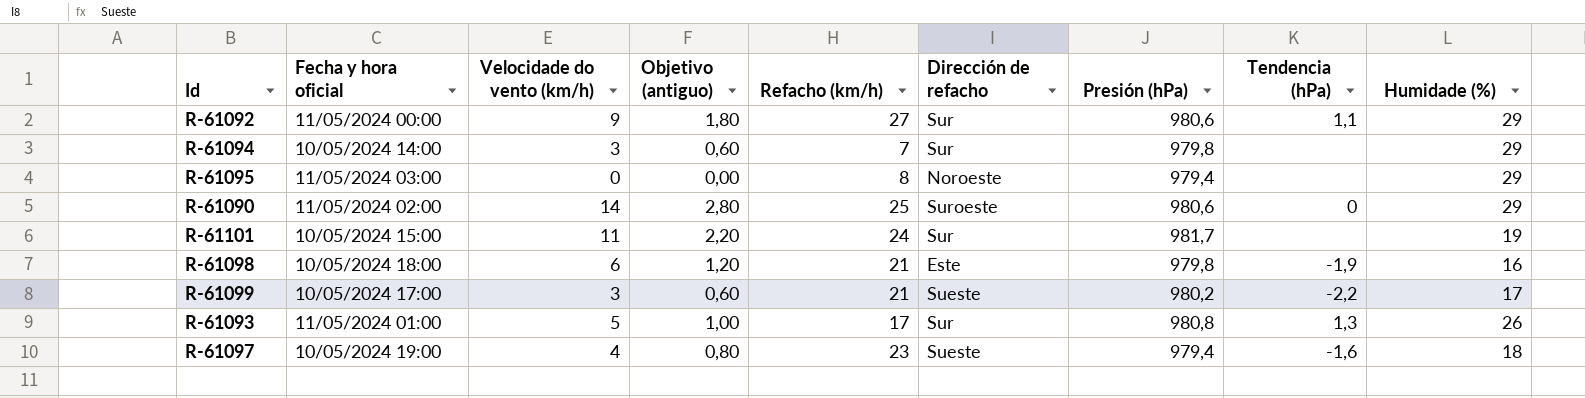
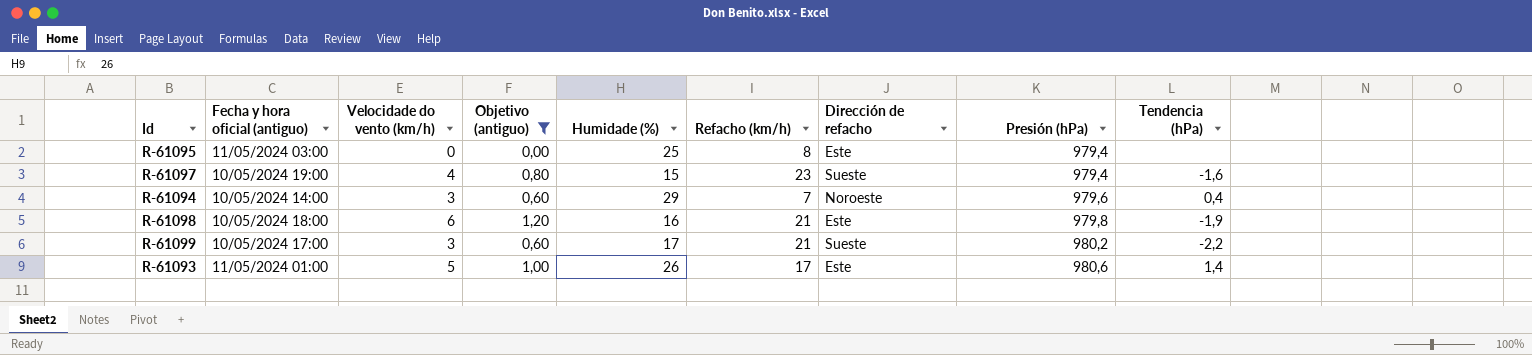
filter: none -> Objetivo (antiguo) <= 1,20
row order: none -> Presión (hPa) ascending
column name: Fecha y hora oficial -> Fecha y hora oficial (antiguo)
column Humidade (%) | position: 9 -> 5
R-61095 | Humidade (%): 29 -> 25
R-61095 | Dirección de refacho: Noroeste -> Este
R-61097 | Humidade (%): 18 -> 15
R-61094 | Dirección de refacho: Sur -> Noroeste
R-61094 | Presión (hPa): 979,8 -> 979,6
R-61094 | Tendencia (hPa): none -> 0,4
R-61093 | Dirección de refacho: Sur -> Este
R-61093 | Presión (hPa): 980,8 -> 980,6
R-61093 | Tendencia (hPa): 1,3 -> 1,4

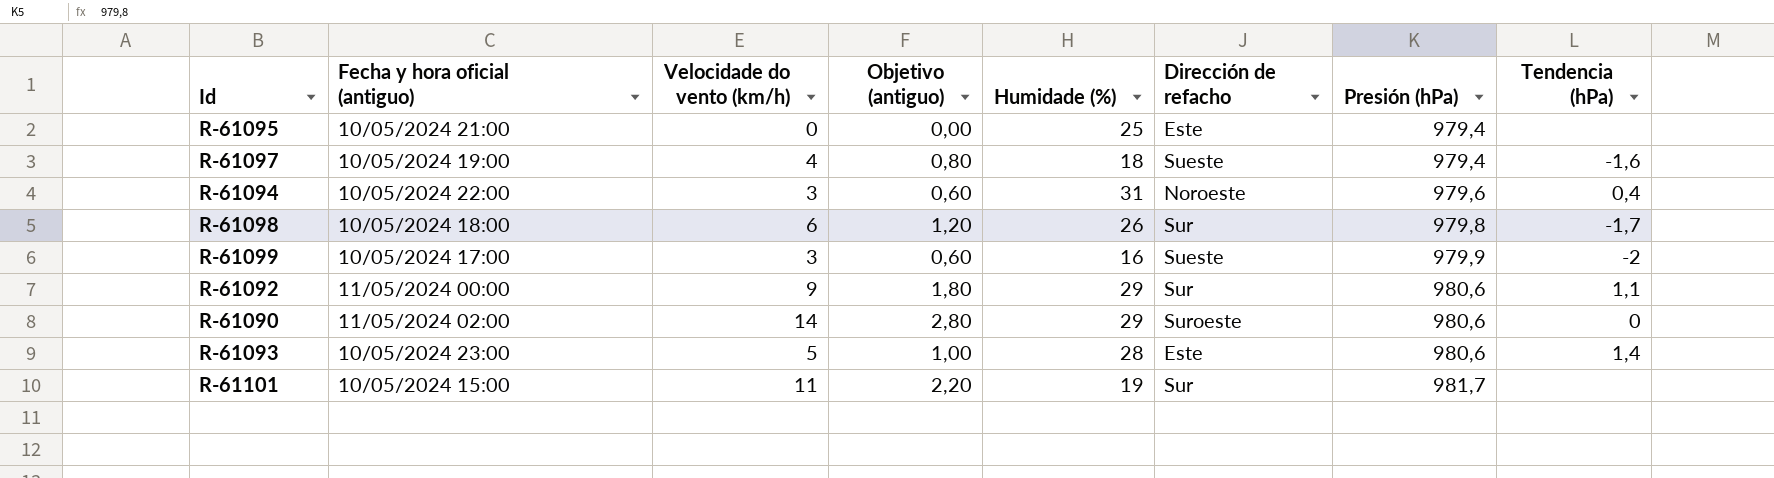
filter: Objetivo (antiguo) <= 1,20 -> none
column Refacho (km/h) | position: 6 -> none
R-61095 | Fecha y hora oficial (antiguo): 11/05/2024 03:00 -> 10/05/2024 21:00
R-61097 | Humidade (%): 15 -> 18
R-61094 | Fecha y hora oficial (antiguo): 10/05/2024 14:00 -> 10/05/2024 22:00
R-61094 | Humidade (%): 29 -> 31
R-61098 | Humidade (%): 16 -> 26
R-61098 | Dirección de refacho: Este -> Sur
R-61098 | Tendencia (hPa): -1,9 -> -1,7
R-61099 | Humidade (%): 17 -> 16
R-61099 | Presión (hPa): 980,2 -> 979,9
R-61099 | Tendencia (hPa): -2,2 -> -2
R-61093 | Fecha y hora oficial (antiguo): 11/05/2024 01:00 -> 10/05/2024 23:00
R-61093 | Humidade (%): 26 -> 28

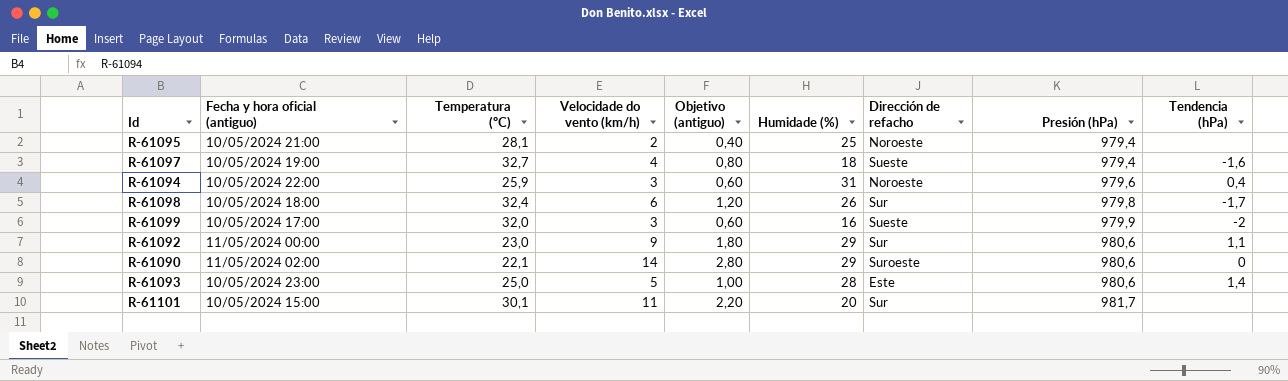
column Temperatura (ºC) | position: none -> 3
R-61095 | Velocidade do vento (km/h): 0 -> 2
R-61095 | Objetivo (antiguo): 0,00 -> 0,40
R-61095 | Dirección de refacho: Este -> Noroeste
R-61101 | Humidade (%): 19 -> 20

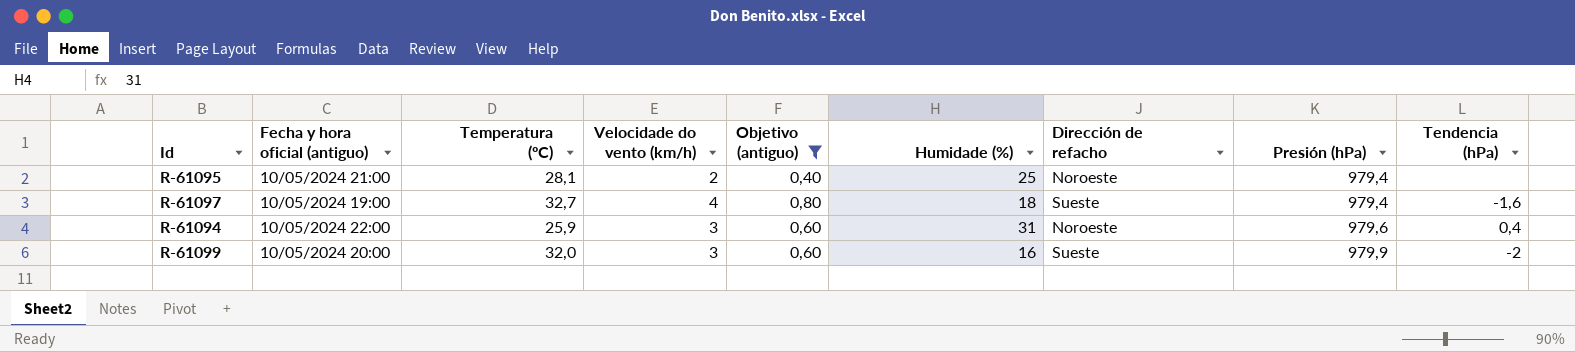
filter: none -> Objetivo (antiguo) <= 0,80
R-61099 | Fecha y hora oficial (antiguo): 10/05/2024 17:00 -> 10/05/2024 20:00

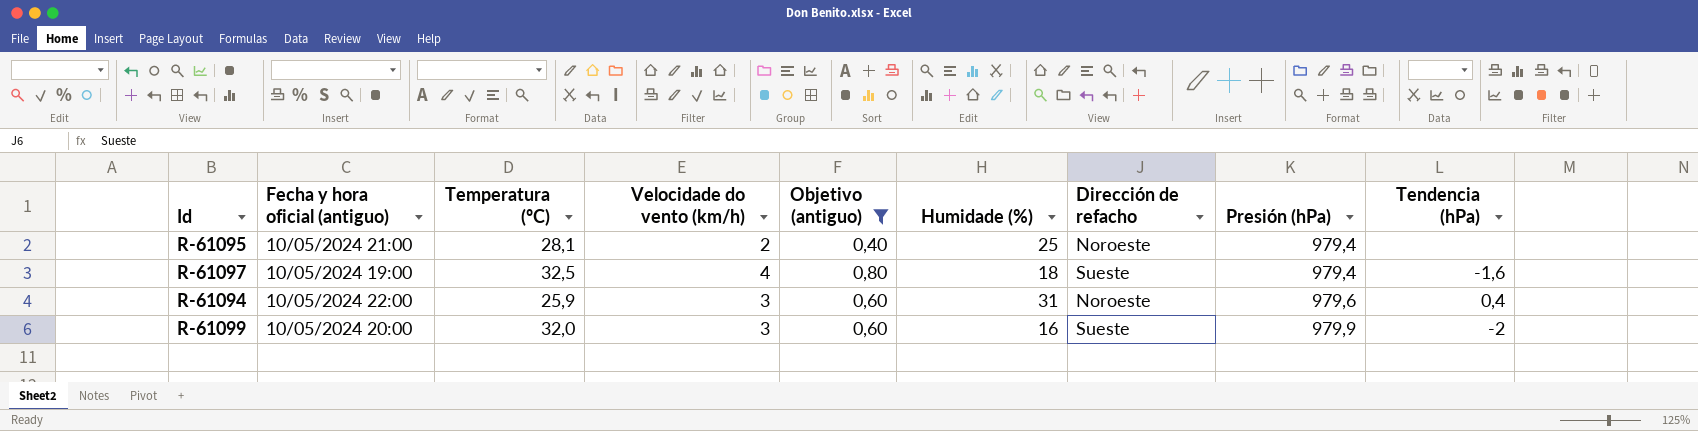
R-61097 | Temperatura (ºC): 32,7 -> 32,5

